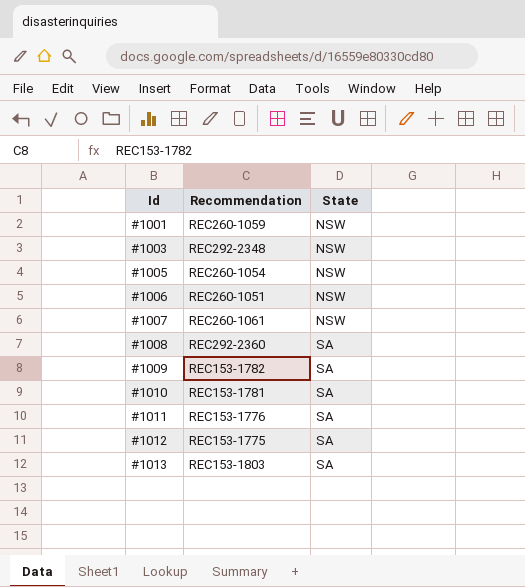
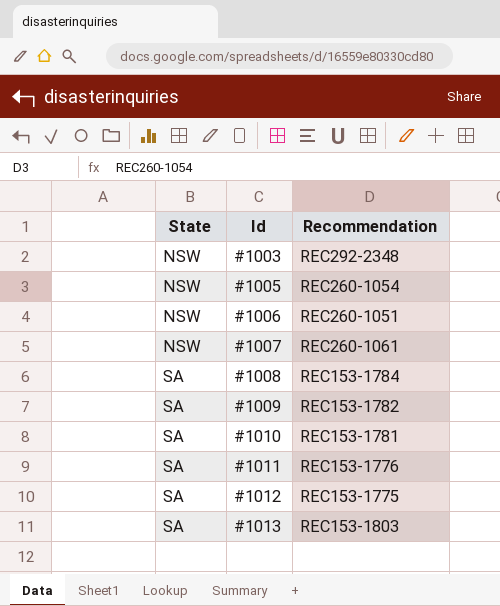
column State | position: 3 -> 1
row #1001: REC260-1059 | NSW -> none
#1008 | Recommendation: REC292-2360 -> REC153-1784

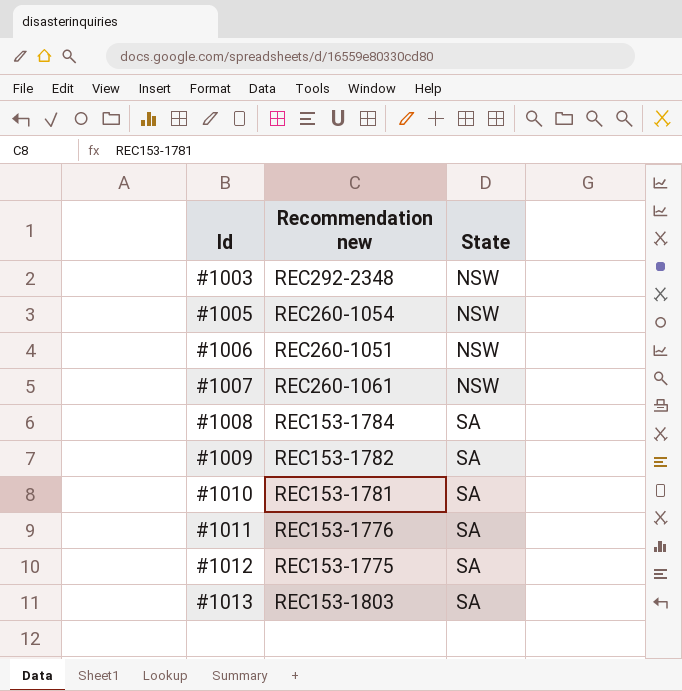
column name: Recommendation -> Recommendation new
column State | position: 1 -> 3

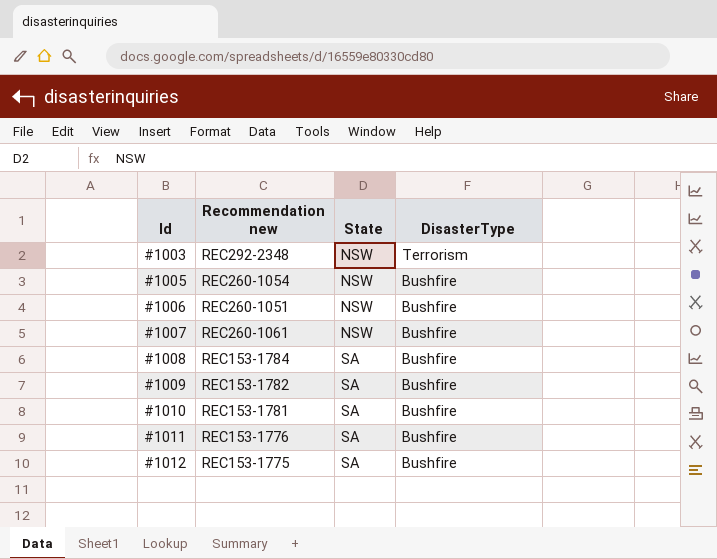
column DisasterType | position: none -> 4
row #1013: REC153-1803 | SA -> none

